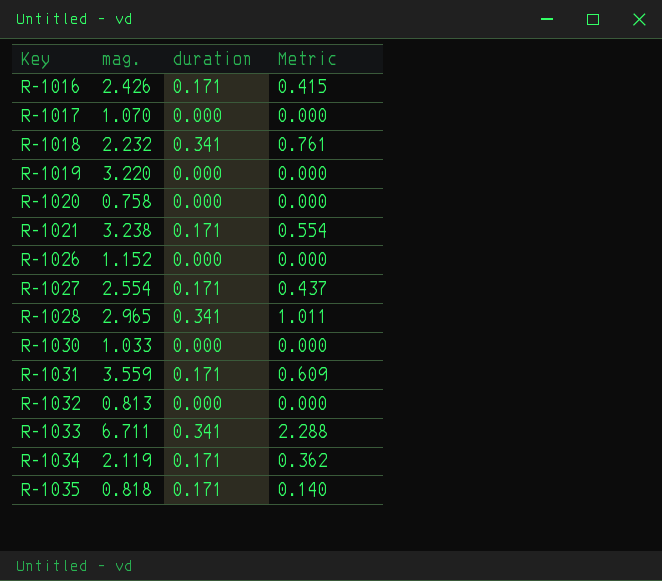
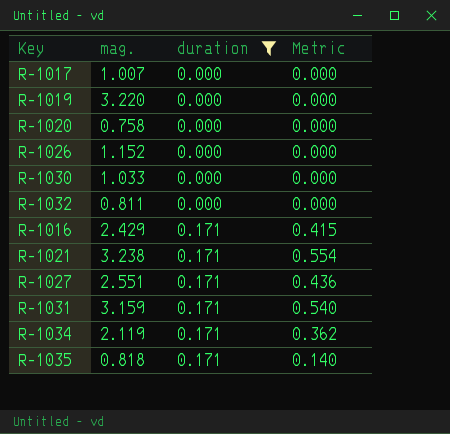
filter: none -> duration != 0.341
row order: Key ascending -> duration ascending
R-1017 | mag.: 1.070 -> 1.007
R-1032 | mag.: 0.813 -> 0.811
R-1016 | mag.: 2.426 -> 2.429
R-1027 | mag.: 2.554 -> 2.551
R-1027 | Metric: 0.437 -> 0.436
R-1031 | mag.: 3.559 -> 3.159
R-1031 | Metric: 0.609 -> 0.540

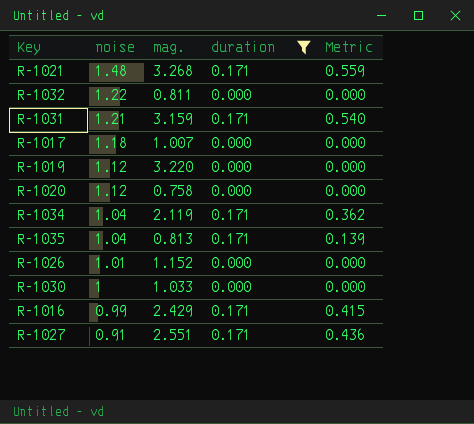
row order: duration ascending -> noise descending
column noise | position: none -> 2
R-1021 | mag.: 3.238 -> 3.268
R-1021 | Metric: 0.554 -> 0.559
R-1035 | mag.: 0.818 -> 0.813
R-1035 | Metric: 0.140 -> 0.139

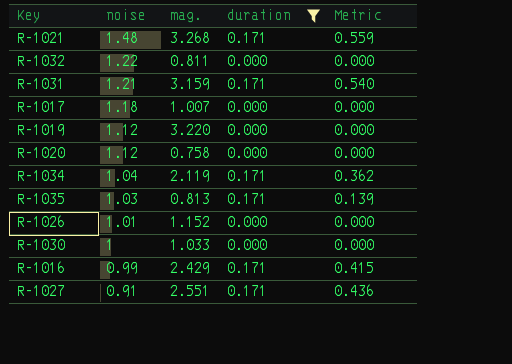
R-1035 | noise: 1.04 -> 1.03

